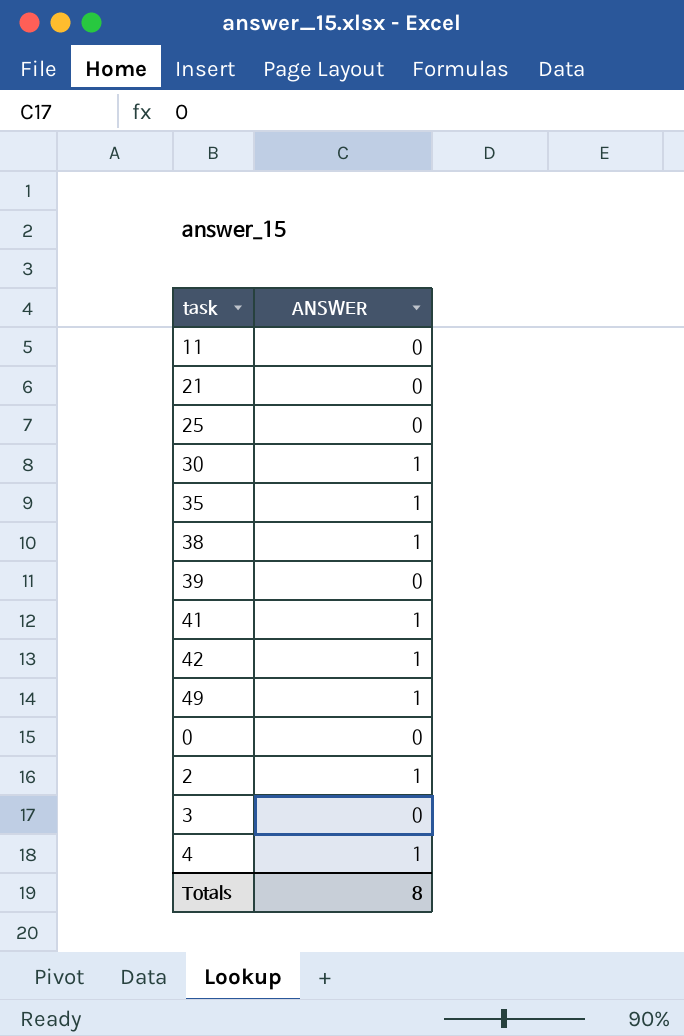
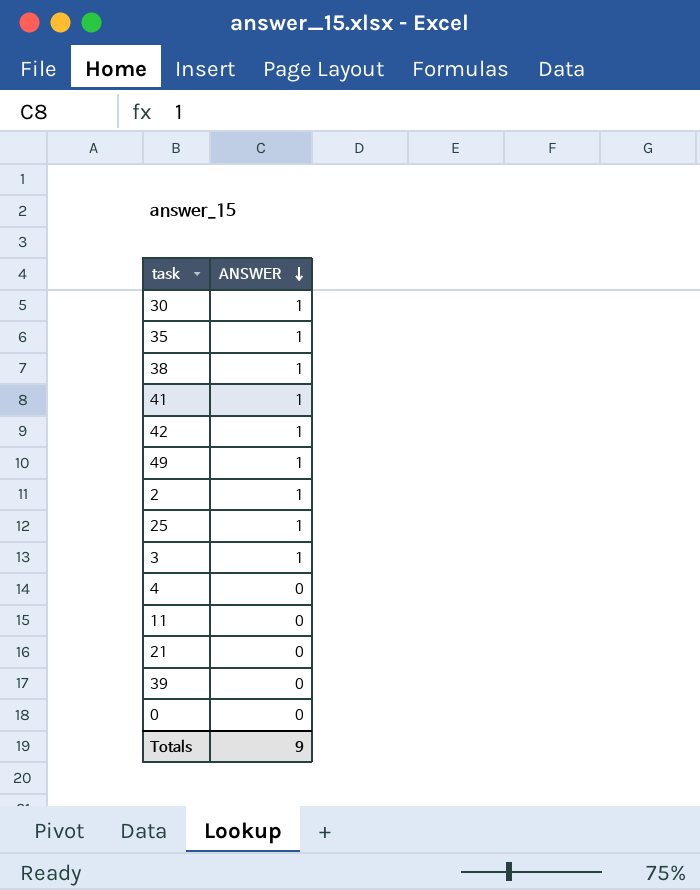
row order: none -> ANSWER descending
25 | ANSWER: 0 -> 1
3 | ANSWER: 0 -> 1
4 | ANSWER: 1 -> 0
Totals | ANSWER: 8 -> 9

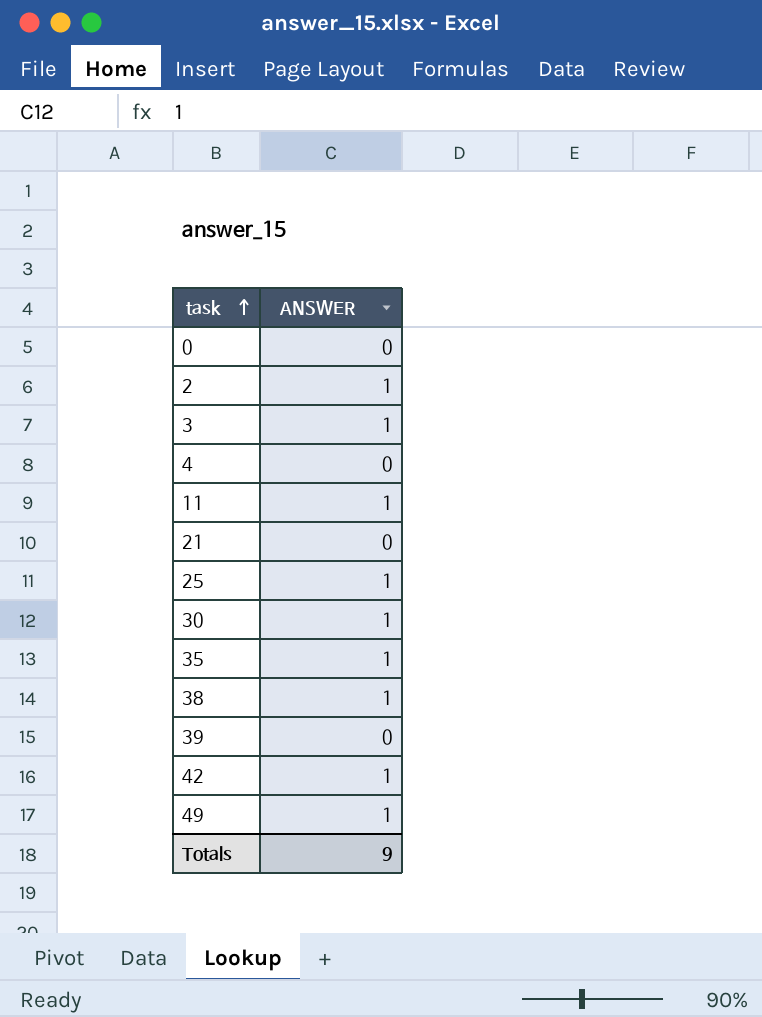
row order: ANSWER descending -> task ascending
row 41: 1 -> none
11 | ANSWER: 0 -> 1

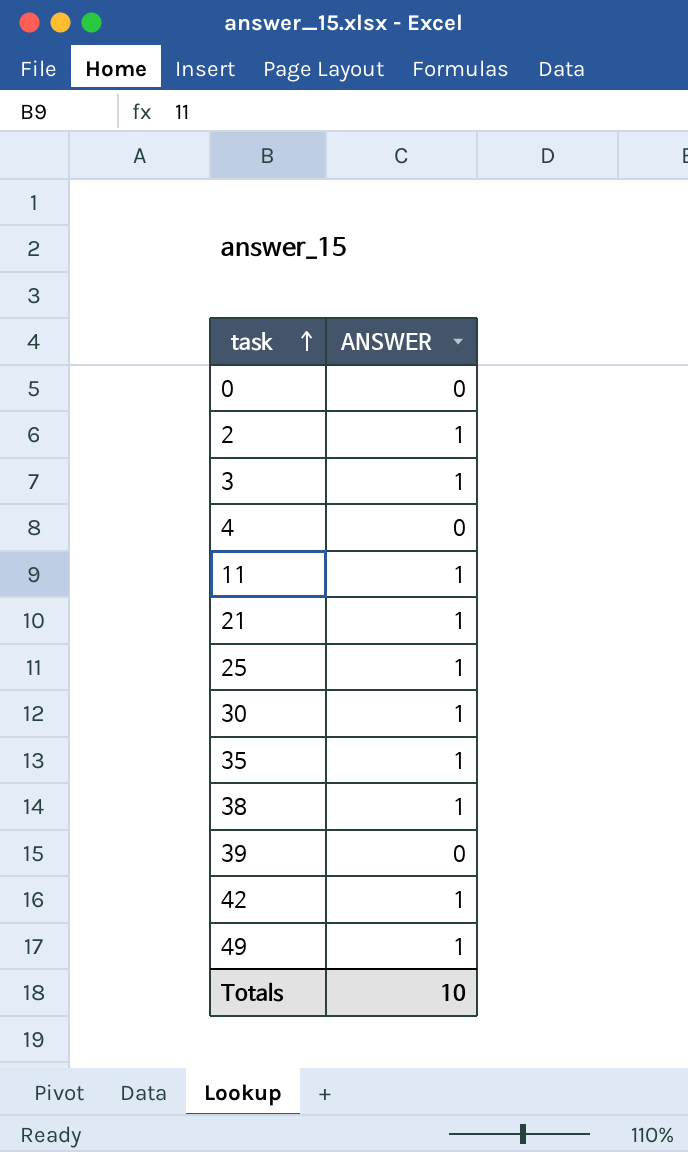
21 | ANSWER: 0 -> 1
Totals | ANSWER: 9 -> 10

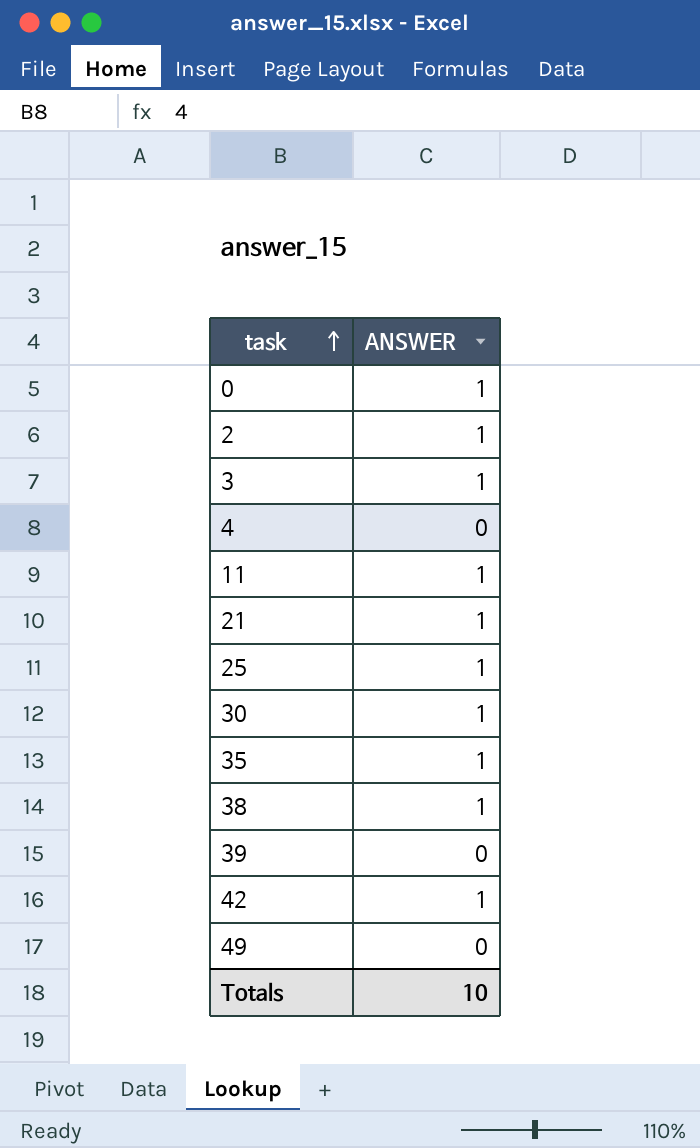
0 | ANSWER: 0 -> 1
49 | ANSWER: 1 -> 0

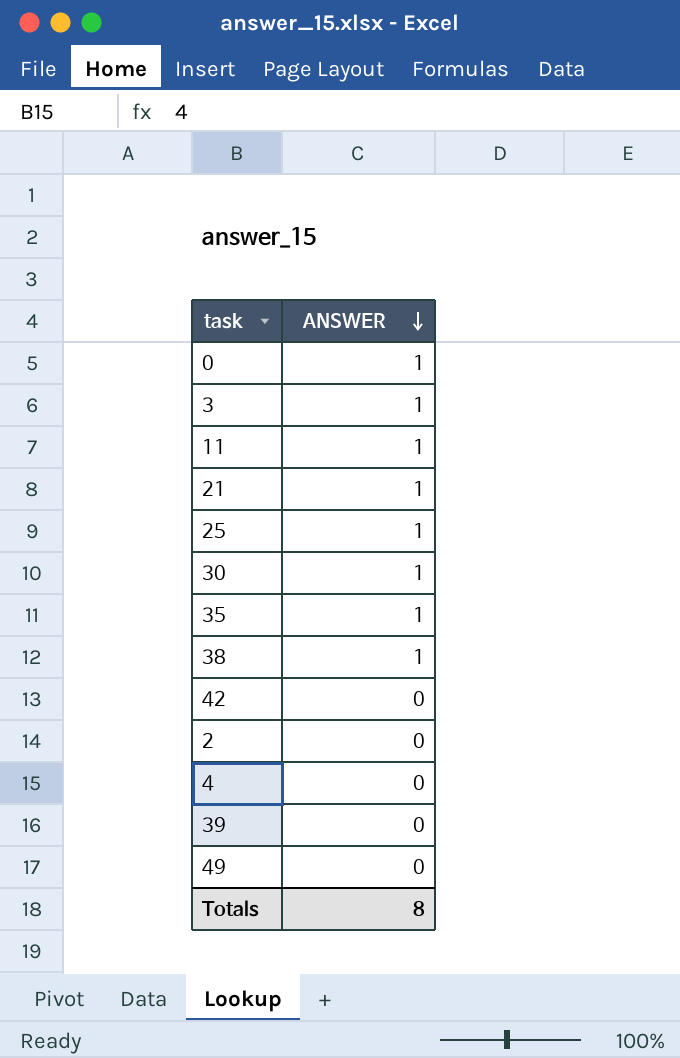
row order: task ascending -> ANSWER descending
42 | ANSWER: 1 -> 0
2 | ANSWER: 1 -> 0
Totals | ANSWER: 10 -> 8

